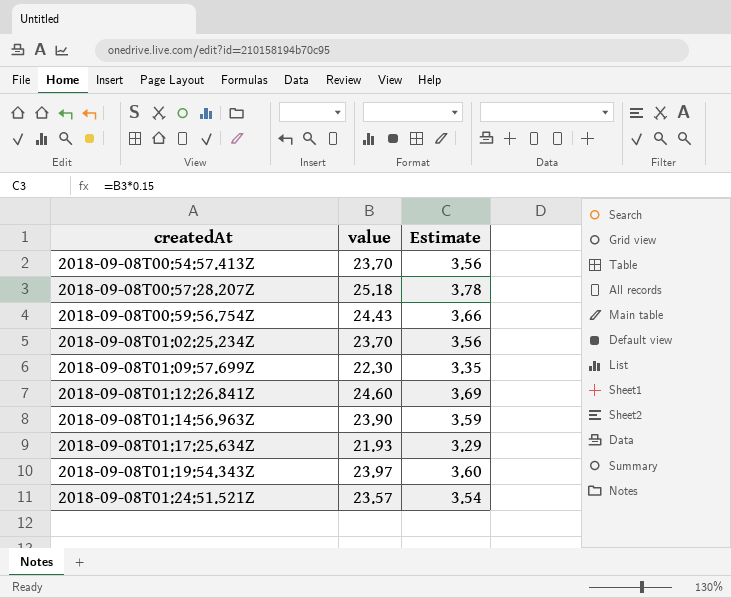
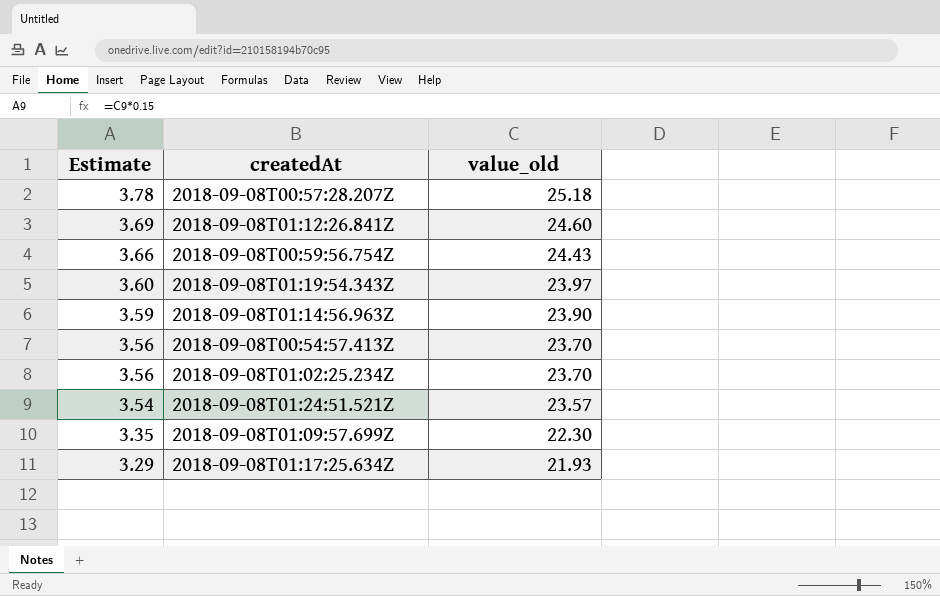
row order: createdAt ascending -> Estimate descending
column Estimate | position: 3 -> 1
column name: value -> value_old

